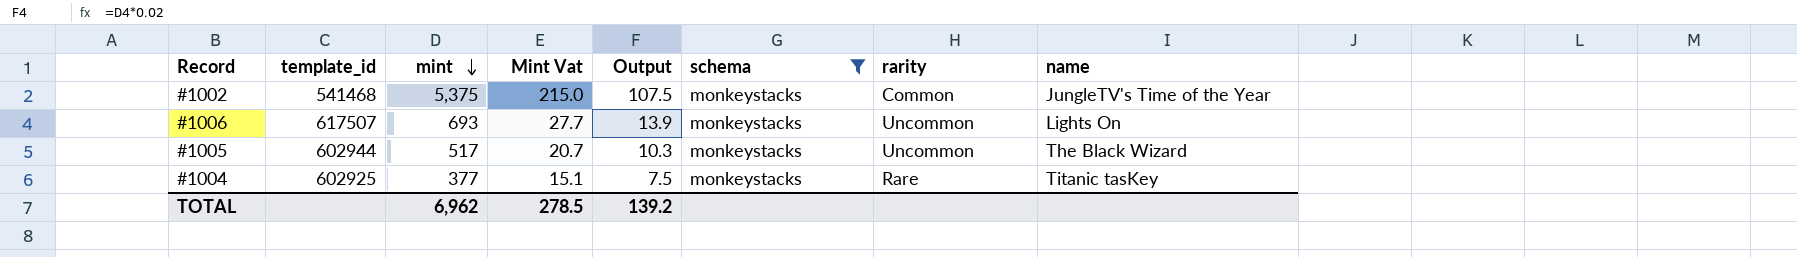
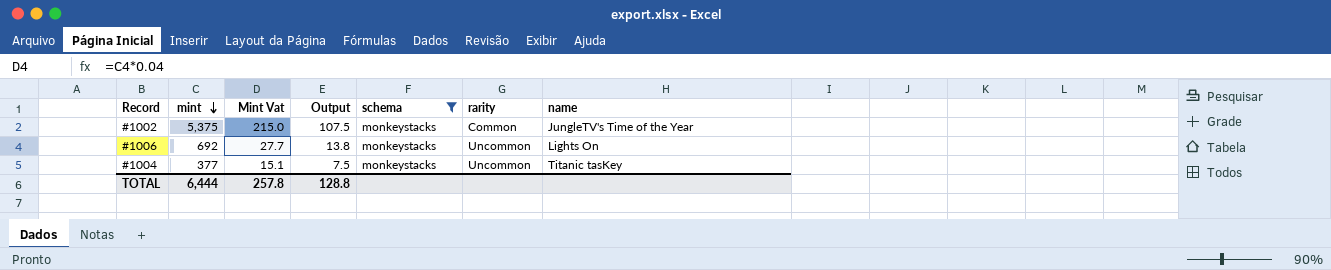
column template_id | position: 2 -> none
row #1005: 602944 | 517 | 20.7 | 10.3 | monkeystacks | Uncommon | The Black Wizard -> none
#1006 | mint: 693 -> 692
#1006 | Output: 13.9 -> 13.8
#1004 | rarity: Rare -> Uncommon
TOTAL | mint: 6,962 -> 6,444
TOTAL | Mint Vat: 278.5 -> 257.8
TOTAL | Output: 139.2 -> 128.8

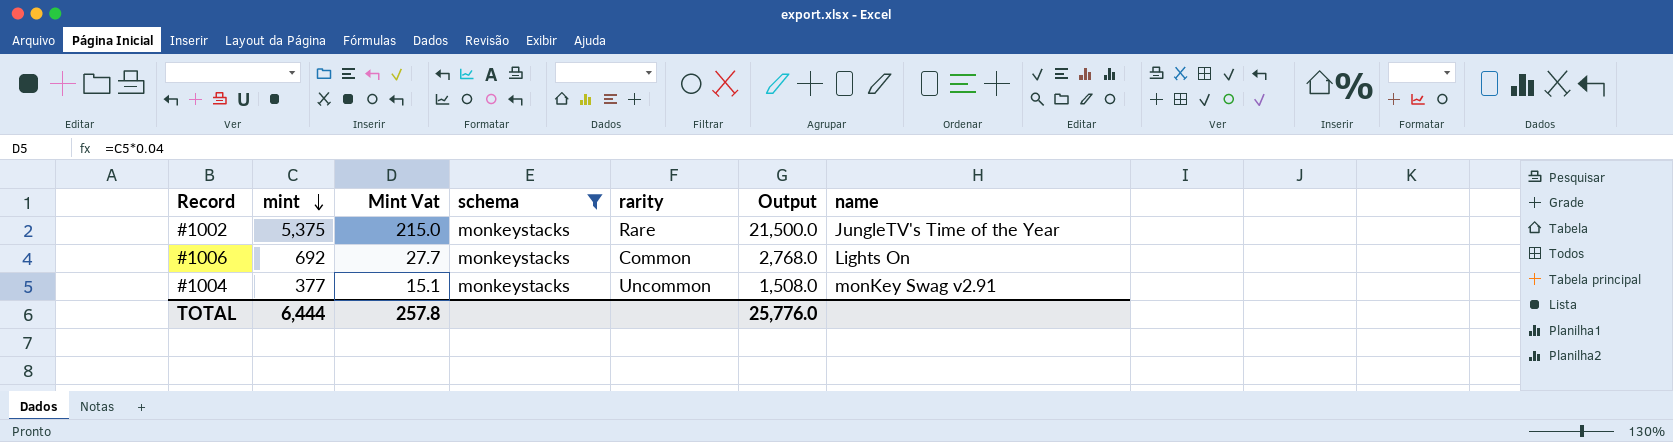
column Output | formula: [mint] * 0.02 -> [mint] * 4
column Output | position: 4 -> 6
#1002 | rarity: Common -> Rare
#1006 | rarity: Uncommon -> Common
#1004 | name: Titanic tasKey -> monKey Swag v2.91
TOTAL | Output: 128.8 -> 25,776.0

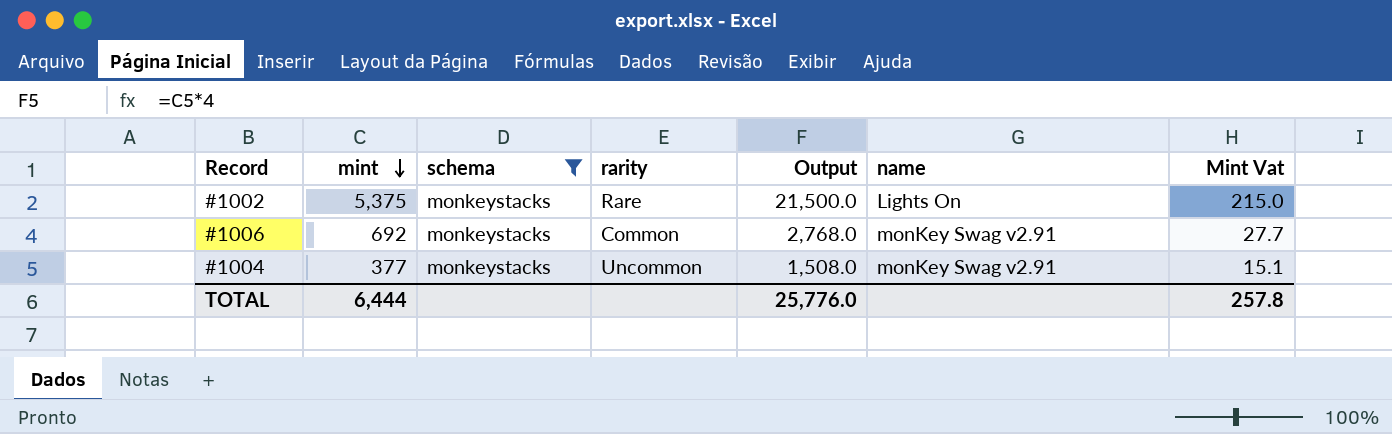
column Mint Vat | position: 3 -> 7
#1002 | name: JungleTV's Time of the Year -> Lights On
#1006 | name: Lights On -> monKey Swag v2.91

